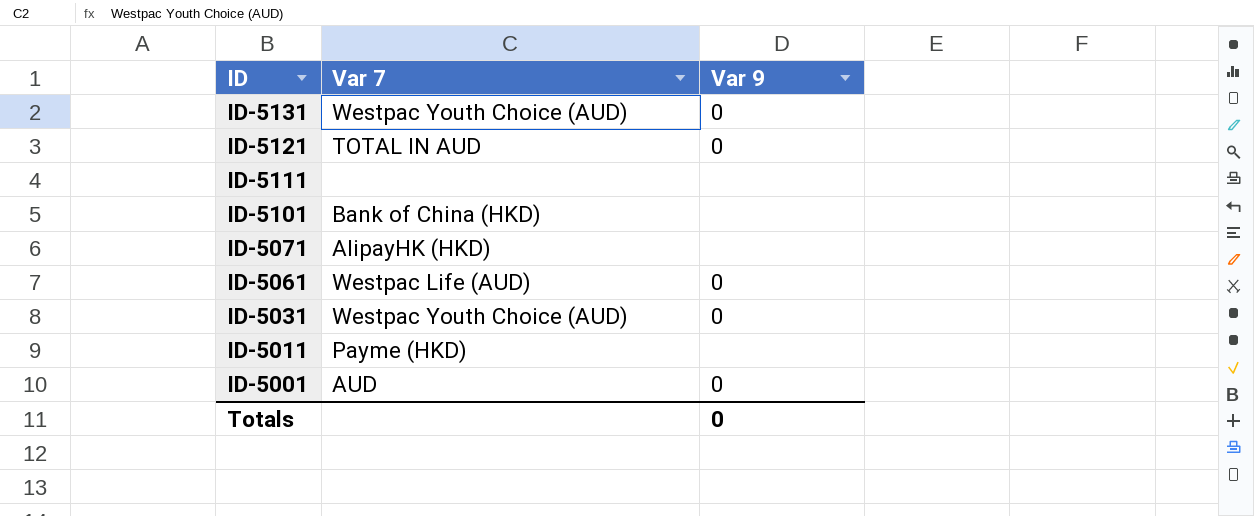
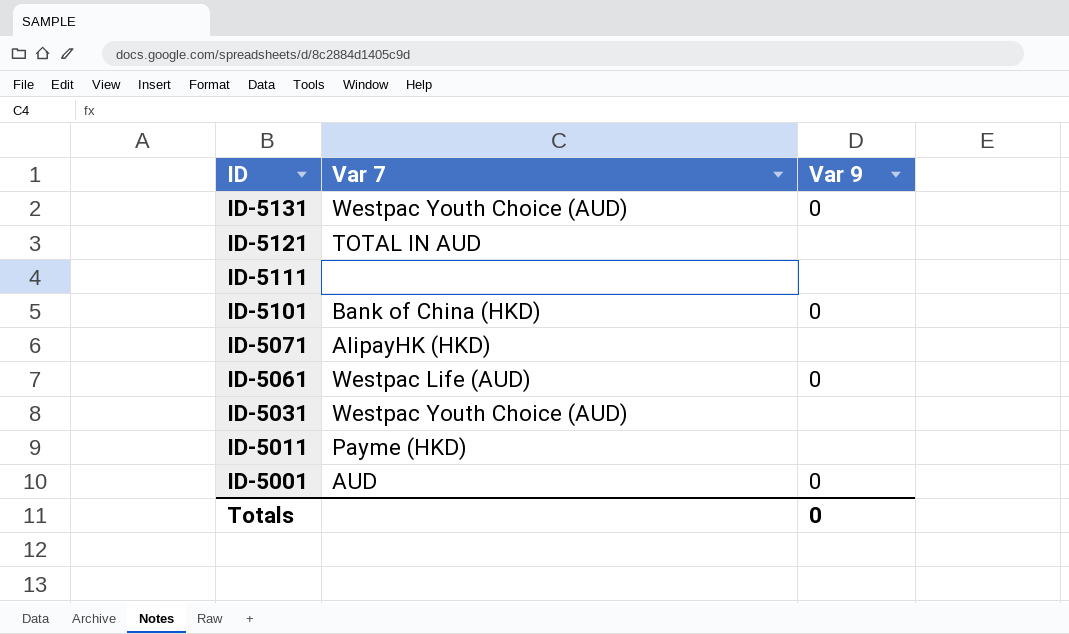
ID-5121 | Var 9: 0 -> none
ID-5101 | Var 9: none -> 0
ID-5031 | Var 9: 0 -> none

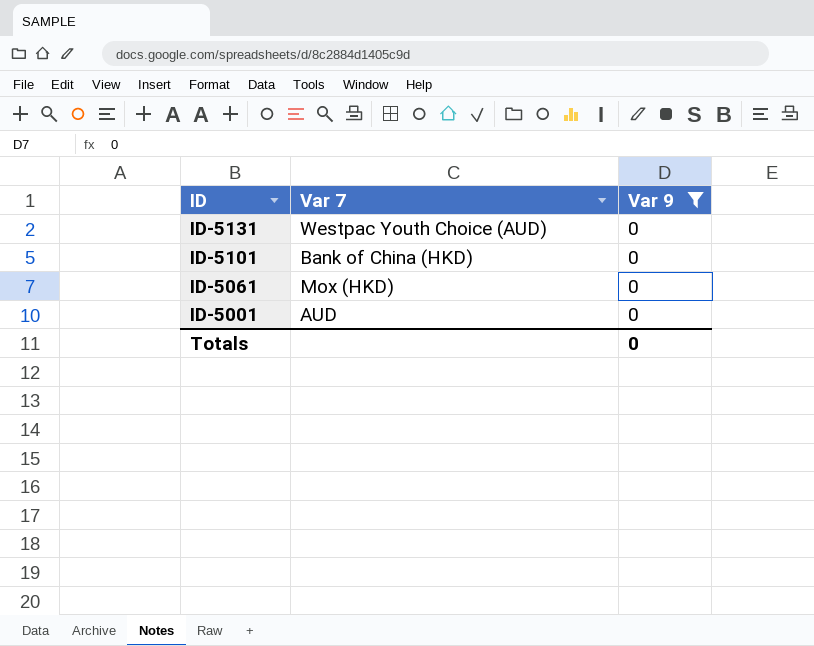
filter: none -> Var 9 = 0
ID-5061 | Var 7: Westpac Life (AUD) -> Mox (HKD)

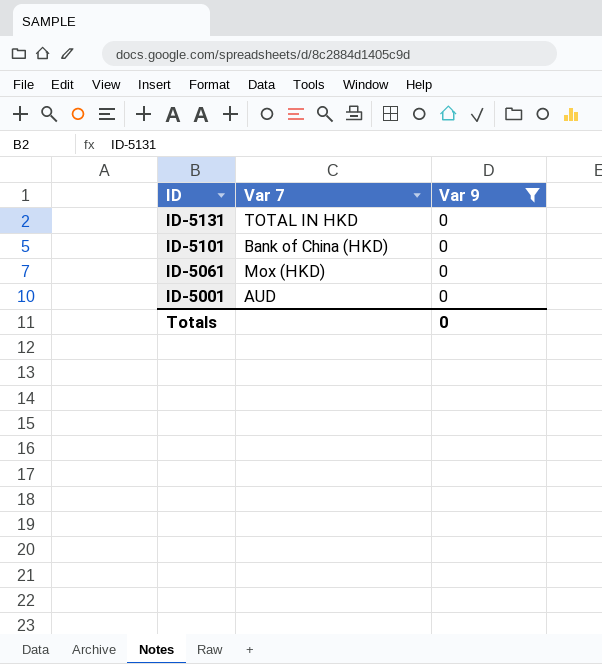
ID-5131 | Var 7: Westpac Youth Choice (AUD) -> TOTAL IN HKD

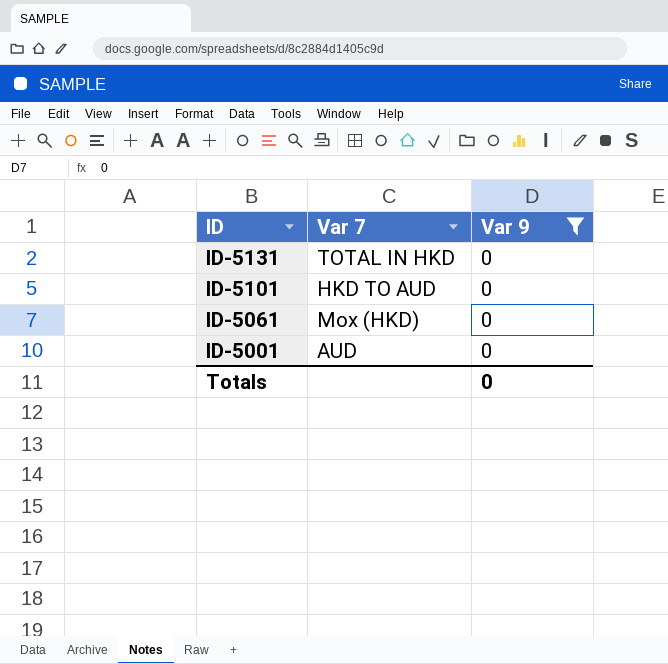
ID-5101 | Var 7: Bank of China (HKD) -> HKD TO AUD

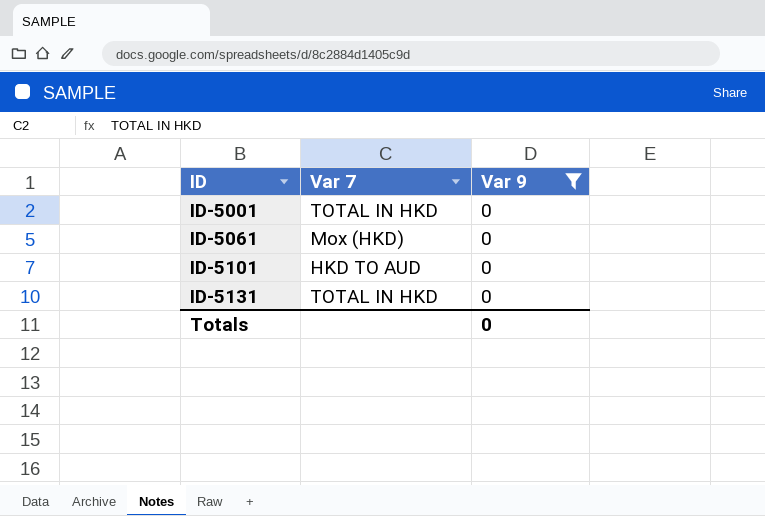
row order: ID descending -> ID ascending
ID-5001 | Var 7: AUD -> TOTAL IN HKD

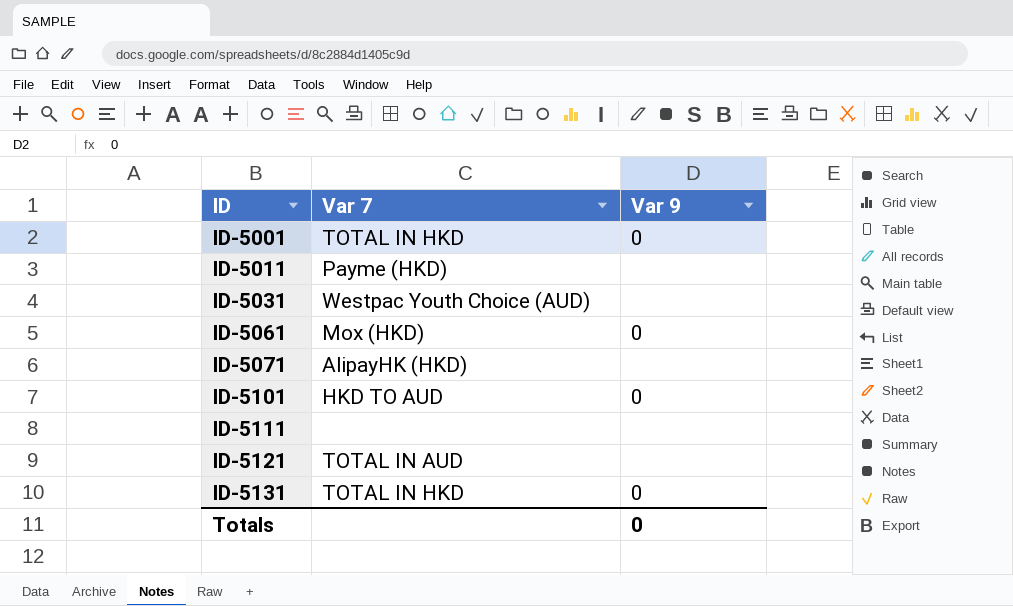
filter: Var 9 = 0 -> none

